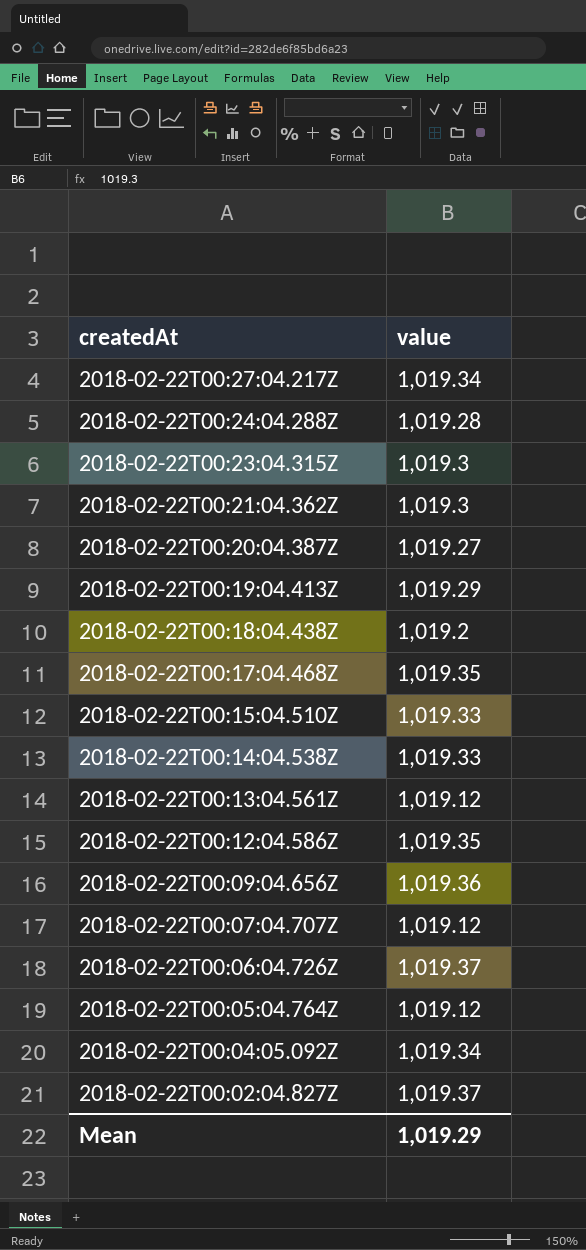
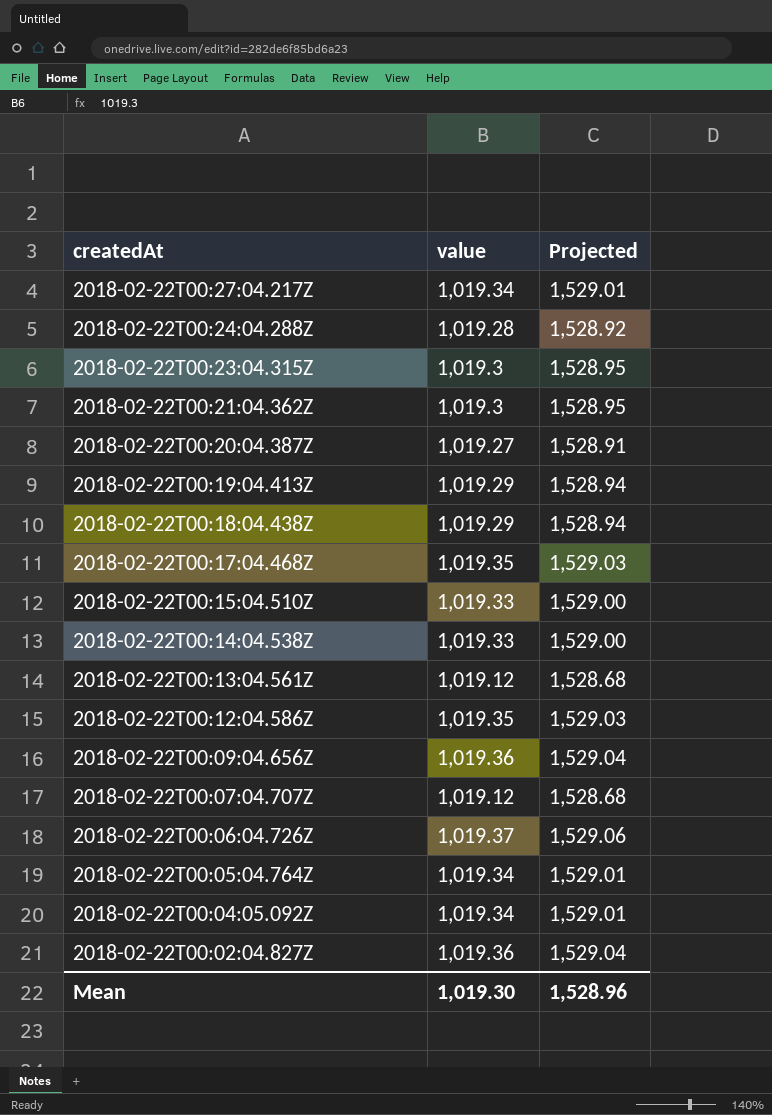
column Projected | formula: none -> [value] * 1.5
2018-02-22T00:18:04.438Z | value: 1,019.2 -> 1,019.29
2018-02-22T00:05:04.764Z | value: 1,019.12 -> 1,019.34
2018-02-22T00:02:04.827Z | value: 1,019.37 -> 1,019.36
Mean | value: 1,019.29 -> 1,019.30

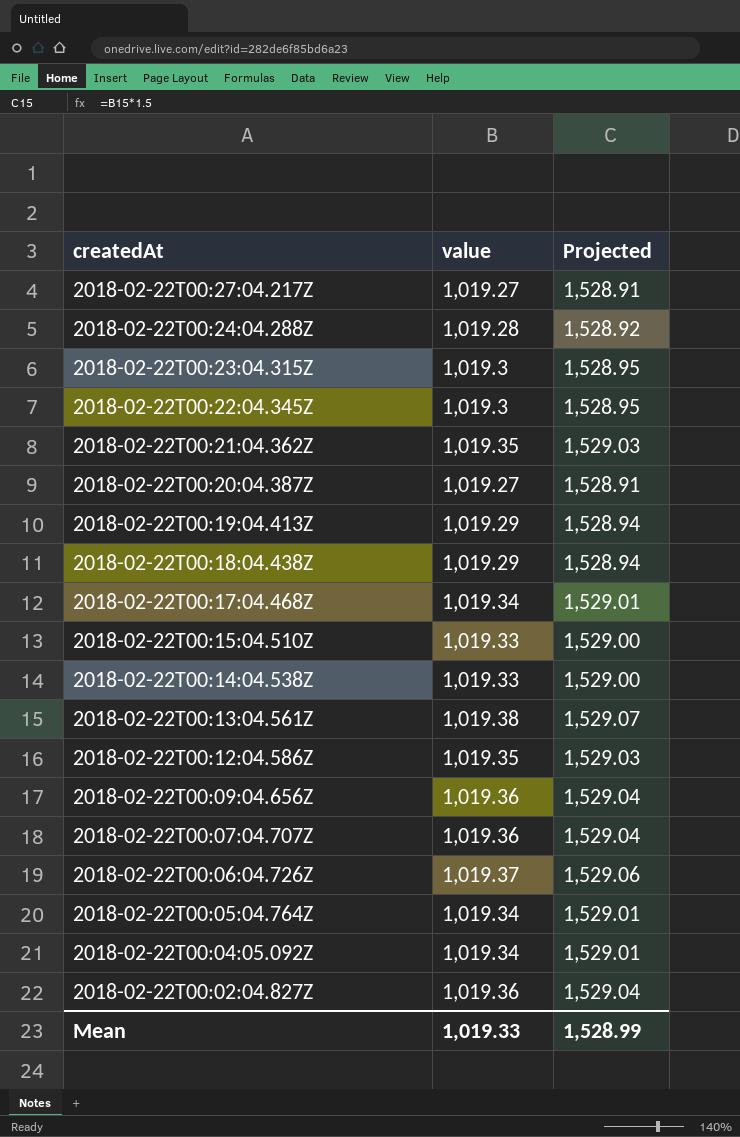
2018-02-22T00:27:04.217Z | value: 1,019.34 -> 1,019.27
2018-02-22T00:27:04.217Z | Projected: 1,529.01 -> 1,528.91
row 2018-02-22T00:22:04.345Z: none -> 1,019.3 | 1,528.95
2018-02-22T00:21:04.362Z | value: 1,019.3 -> 1,019.35
2018-02-22T00:21:04.362Z | Projected: 1,528.95 -> 1,529.03
2018-02-22T00:17:04.468Z | value: 1,019.35 -> 1,019.34
2018-02-22T00:17:04.468Z | Projected: 1,529.03 -> 1,529.01
2018-02-22T00:13:04.561Z | value: 1,019.12 -> 1,019.38
2018-02-22T00:13:04.561Z | Projected: 1,528.68 -> 1,529.07
2018-02-22T00:07:04.707Z | value: 1,019.12 -> 1,019.36
2018-02-22T00:07:04.707Z | Projected: 1,528.68 -> 1,529.04
Mean | value: 1,019.30 -> 1,019.33
Mean | Projected: 1,528.96 -> 1,528.99

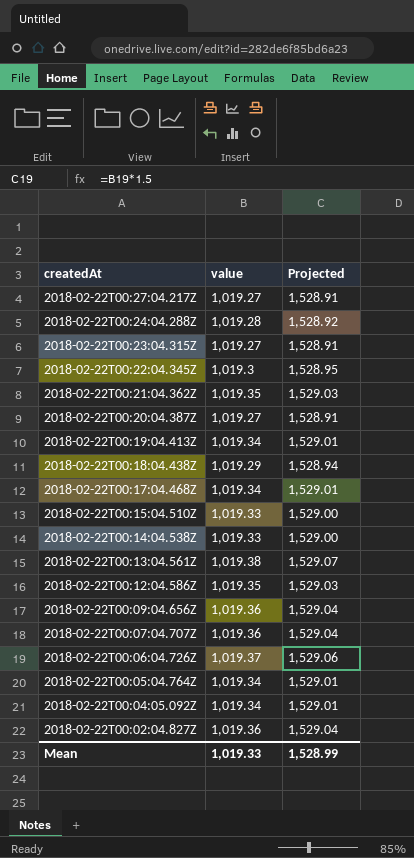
2018-02-22T00:23:04.315Z | value: 1,019.3 -> 1,019.27
2018-02-22T00:23:04.315Z | Projected: 1,528.95 -> 1,528.91
2018-02-22T00:19:04.413Z | value: 1,019.29 -> 1,019.34
2018-02-22T00:19:04.413Z | Projected: 1,528.94 -> 1,529.01

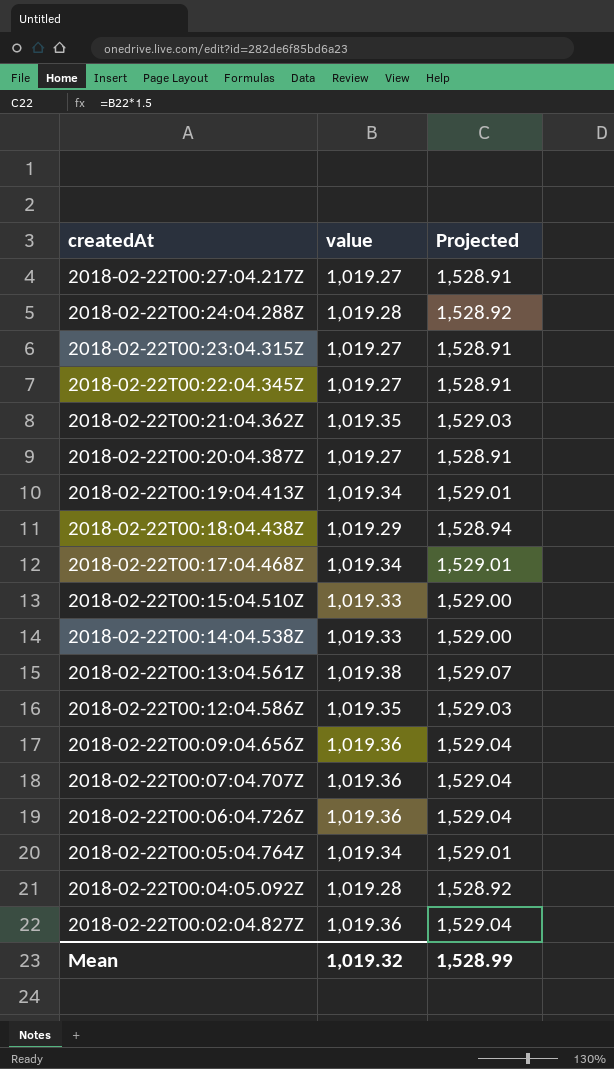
2018-02-22T00:22:04.345Z | value: 1,019.3 -> 1,019.27
2018-02-22T00:22:04.345Z | Projected: 1,528.95 -> 1,528.91
2018-02-22T00:06:04.726Z | value: 1,019.37 -> 1,019.36
2018-02-22T00:06:04.726Z | Projected: 1,529.06 -> 1,529.04
2018-02-22T00:04:05.092Z | value: 1,019.34 -> 1,019.28
2018-02-22T00:04:05.092Z | Projected: 1,529.01 -> 1,528.92
Mean | value: 1,019.33 -> 1,019.32

